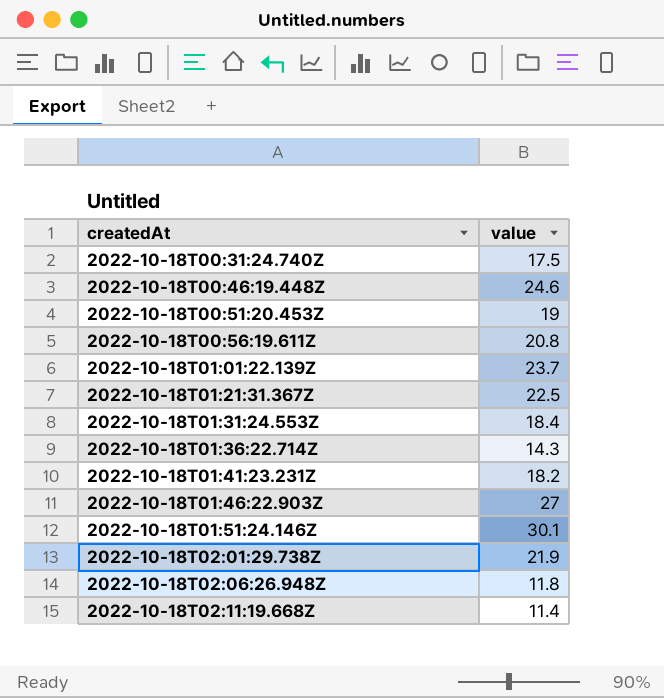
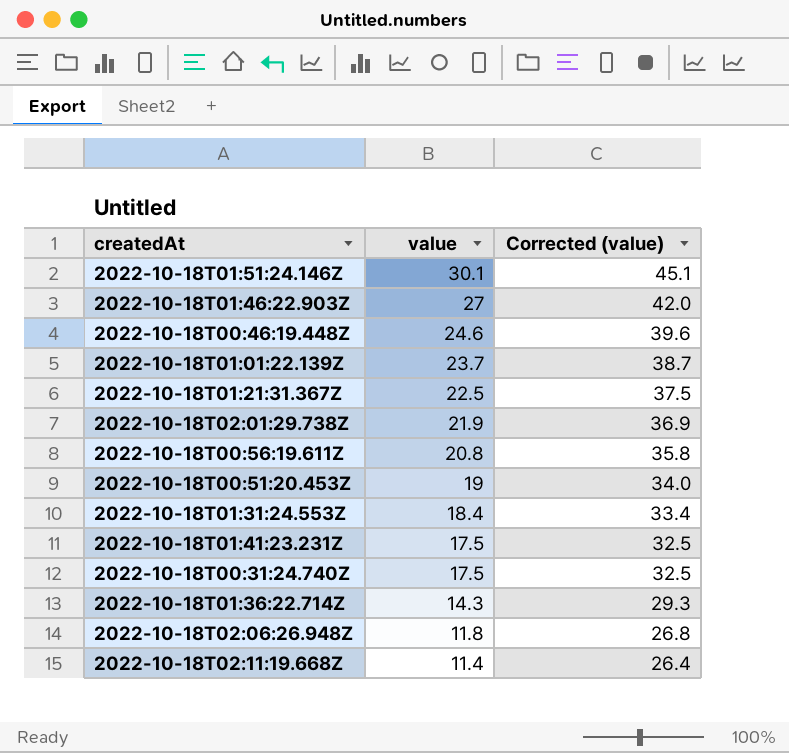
row order: createdAt ascending -> value descending
column Corrected (value) | formula: none -> [value] + 15
2022-10-18T01:41:23.231Z | value: 18.2 -> 17.5

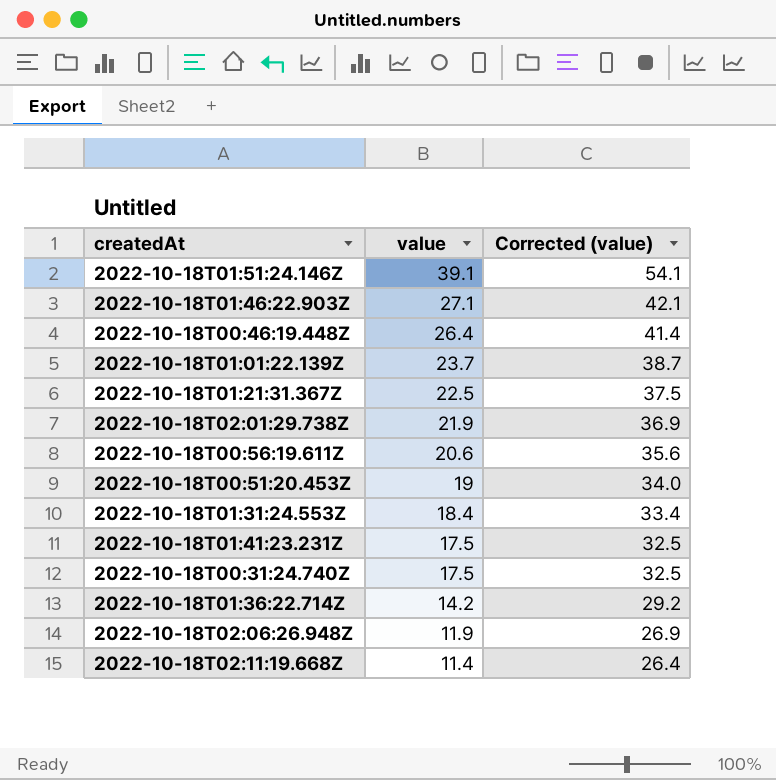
2022-10-18T01:51:24.146Z | value: 30.1 -> 39.1
2022-10-18T01:51:24.146Z | Corrected (value): 45.1 -> 54.1
2022-10-18T01:46:22.903Z | value: 27 -> 27.1
2022-10-18T01:46:22.903Z | Corrected (value): 42.0 -> 42.1
2022-10-18T00:46:19.448Z | value: 24.6 -> 26.4
2022-10-18T00:46:19.448Z | Corrected (value): 39.6 -> 41.4
2022-10-18T00:56:19.611Z | value: 20.8 -> 20.6
2022-10-18T00:56:19.611Z | Corrected (value): 35.8 -> 35.6
2022-10-18T01:36:22.714Z | value: 14.3 -> 14.2
2022-10-18T01:36:22.714Z | Corrected (value): 29.3 -> 29.2
2022-10-18T02:06:26.948Z | value: 11.8 -> 11.9
2022-10-18T02:06:26.948Z | Corrected (value): 26.8 -> 26.9

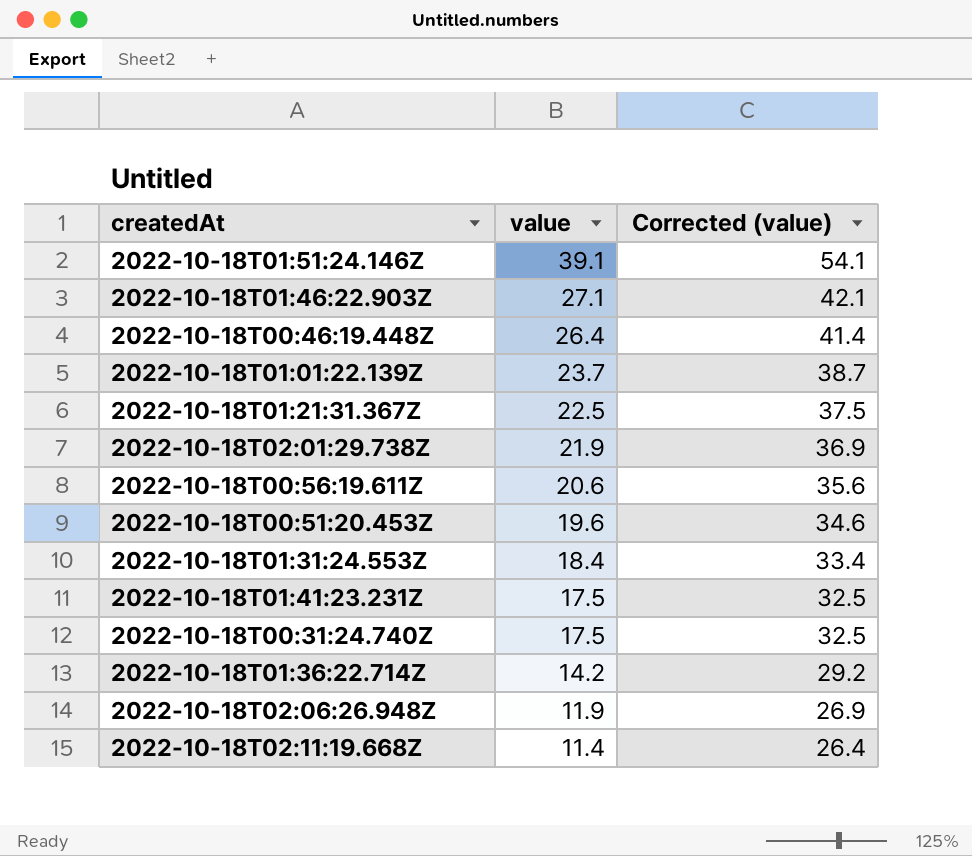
2022-10-18T00:51:20.453Z | value: 19 -> 19.6
2022-10-18T00:51:20.453Z | Corrected (value): 34.0 -> 34.6

